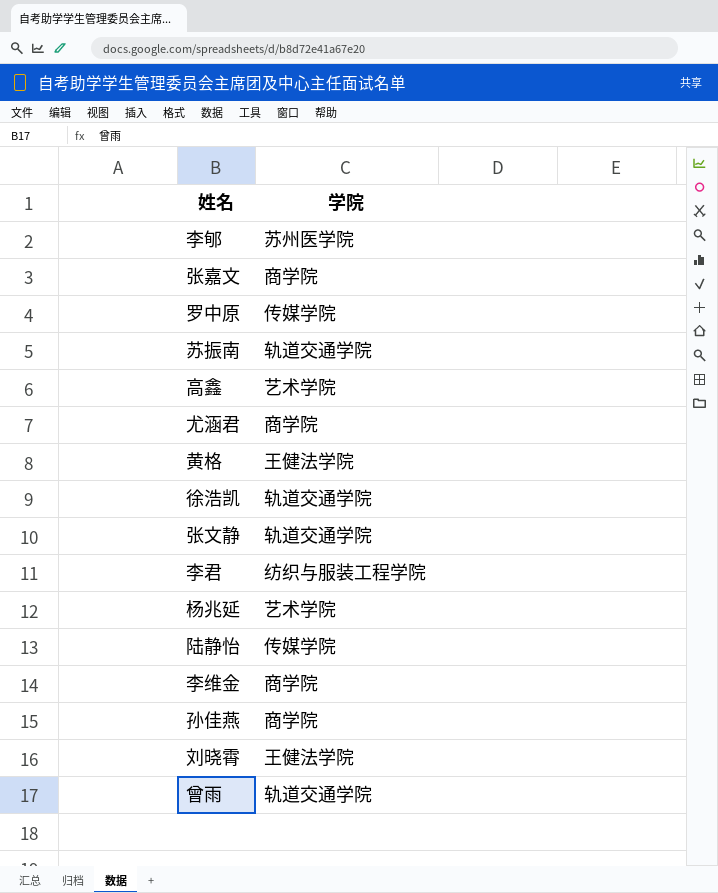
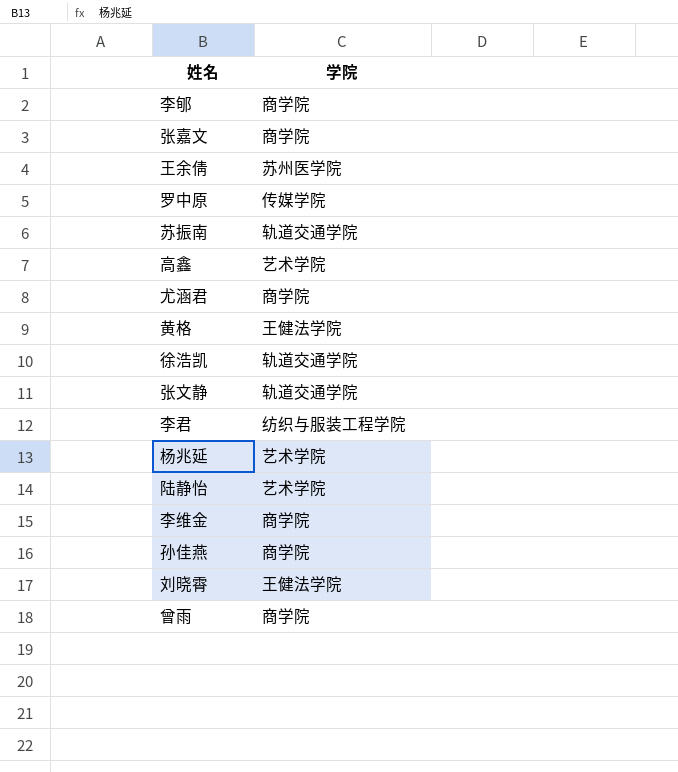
李郇 | 学院: 苏州医学院 -> 商学院
row 王余倩: none -> 苏州医学院
陆静怡 | 学院: 传媒学院 -> 艺术学院
曾雨 | 学院: 轨道交通学院 -> 商学院

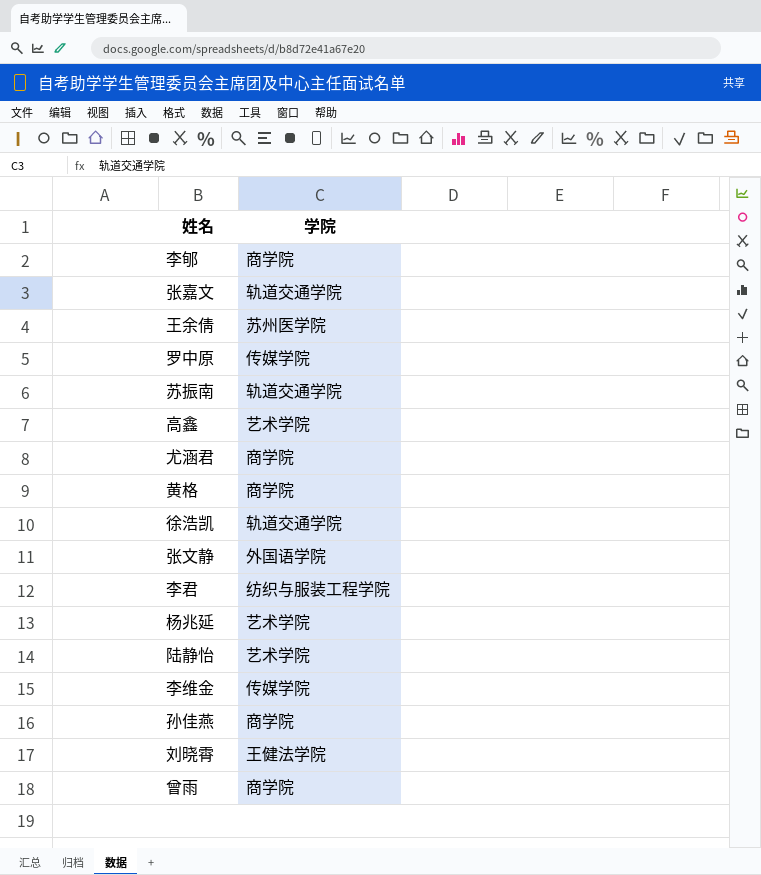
张嘉文 | 学院: 商学院 -> 轨道交通学院
黄格 | 学院: 王健法学院 -> 商学院
张文静 | 学院: 轨道交通学院 -> 外国语学院
李维金 | 学院: 商学院 -> 传媒学院

